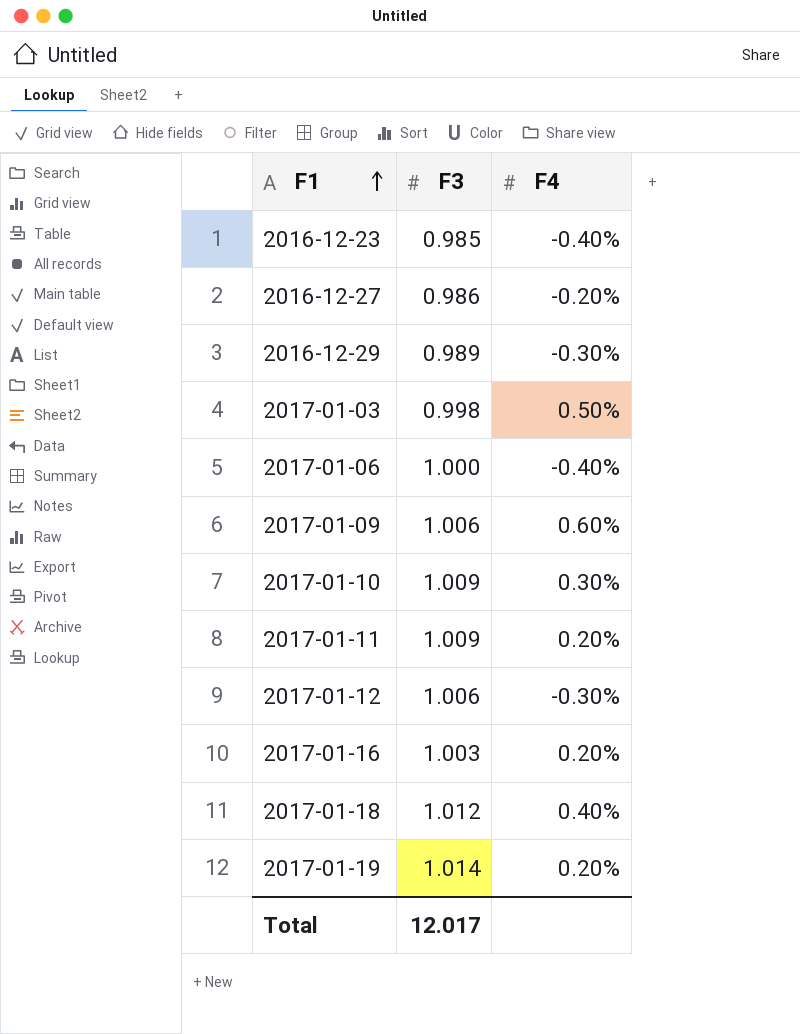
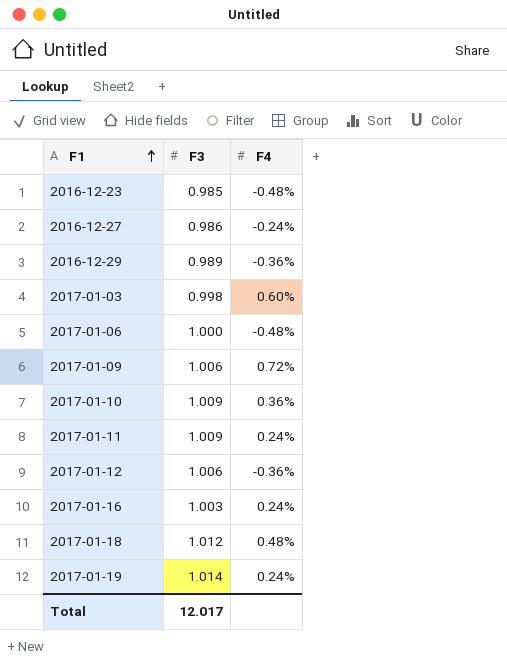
2016-12-23 | F4: -0.40% -> -0.48%
2016-12-27 | F4: -0.20% -> -0.24%
2016-12-29 | F4: -0.30% -> -0.36%
2017-01-03 | F4: 0.50% -> 0.60%
2017-01-06 | F4: -0.40% -> -0.48%
2017-01-09 | F4: 0.60% -> 0.72%
2017-01-10 | F4: 0.30% -> 0.36%
2017-01-11 | F4: 0.20% -> 0.24%
2017-01-12 | F4: -0.30% -> -0.36%
2017-01-16 | F4: 0.20% -> 0.24%
2017-01-18 | F4: 0.40% -> 0.48%
2017-01-19 | F4: 0.20% -> 0.24%

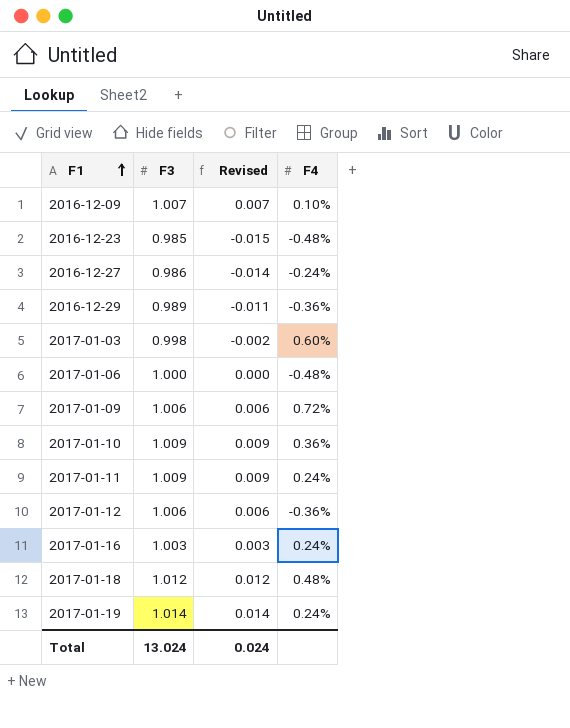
column Revised | formula: none -> [F3] - 1
row 2016-12-09: none -> 1.007 | 0.007 | 0.10%
Total | F3: 12.017 -> 13.024

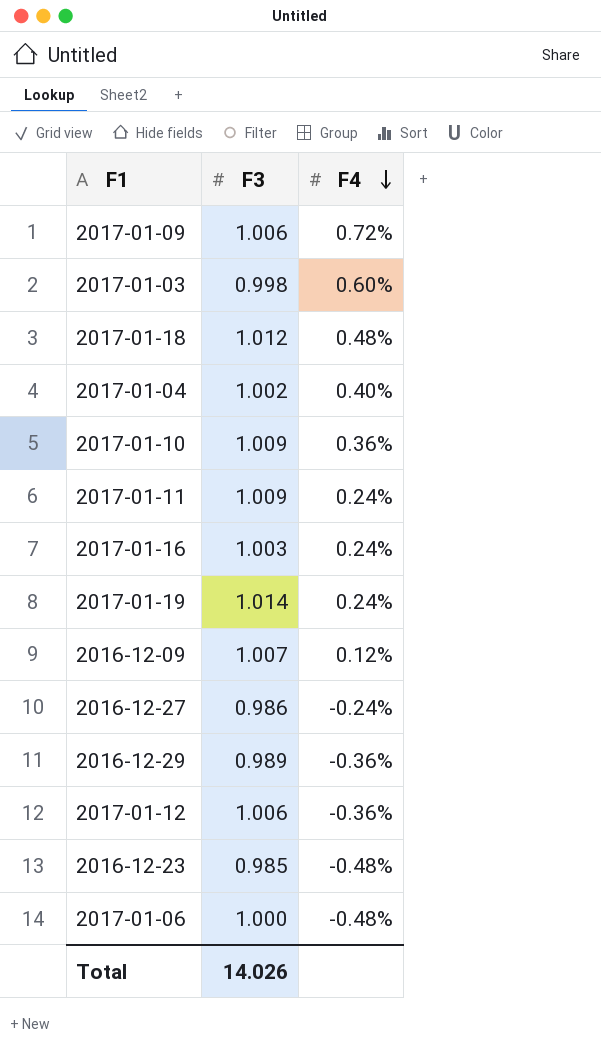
row order: F1 ascending -> F4 descending
column Revised | formula: [F3] - 1 -> none
row 2017-01-04: none -> 1.002 | 0.40%
2016-12-09 | F4: 0.10% -> 0.12%
Total | F3: 13.024 -> 14.026

